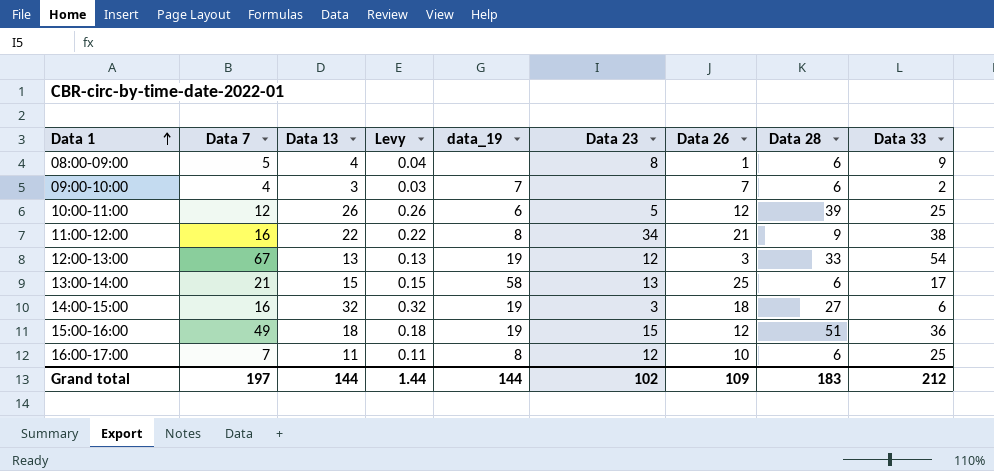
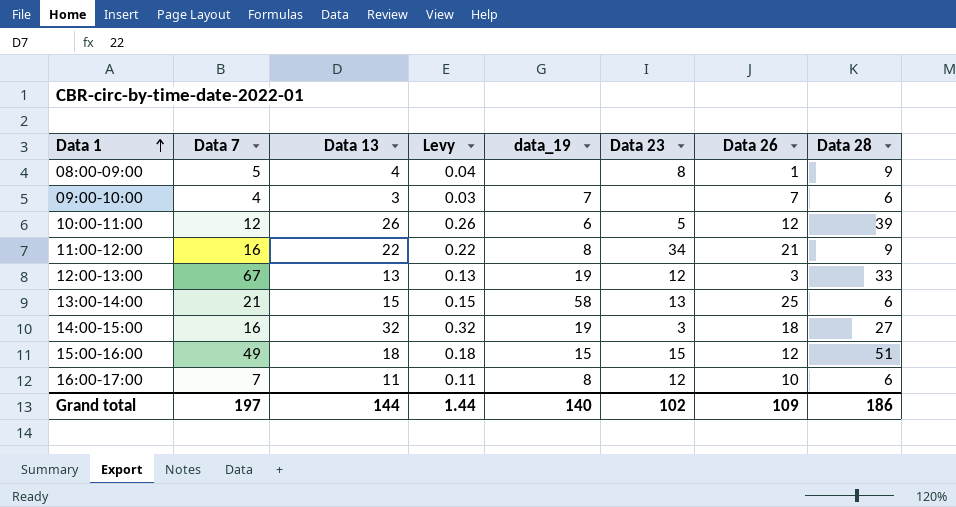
column Data 33 | position: 9 -> none
08:00-09:00 | Data 28: 6 -> 9
15:00-16:00 | data_19: 19 -> 15
Grand total | data_19: 144 -> 140
Grand total | Data 28: 183 -> 186

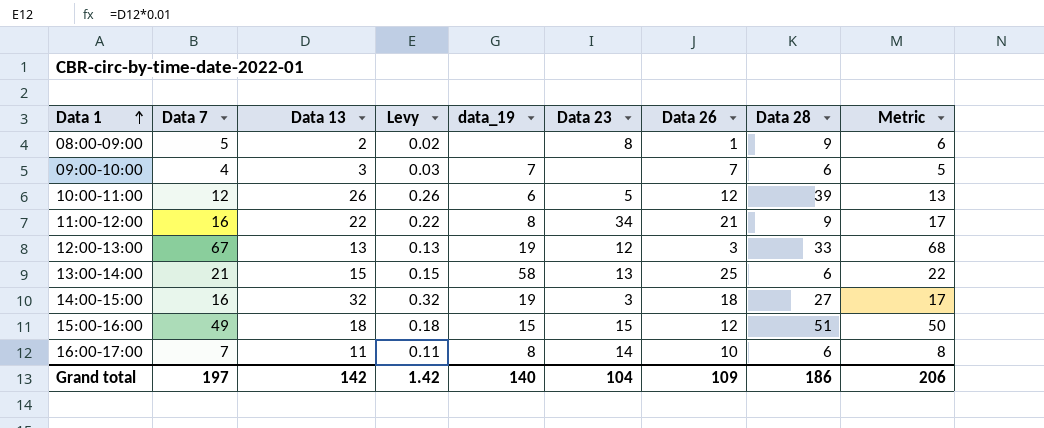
column Metric | formula: none -> [Data 7] + 1
08:00-09:00 | Data 13: 4 -> 2
08:00-09:00 | Levy: 0.04 -> 0.02
16:00-17:00 | Data 23: 12 -> 14
Grand total | Data 13: 144 -> 142
Grand total | Levy: 1.44 -> 1.42
Grand total | Data 23: 102 -> 104

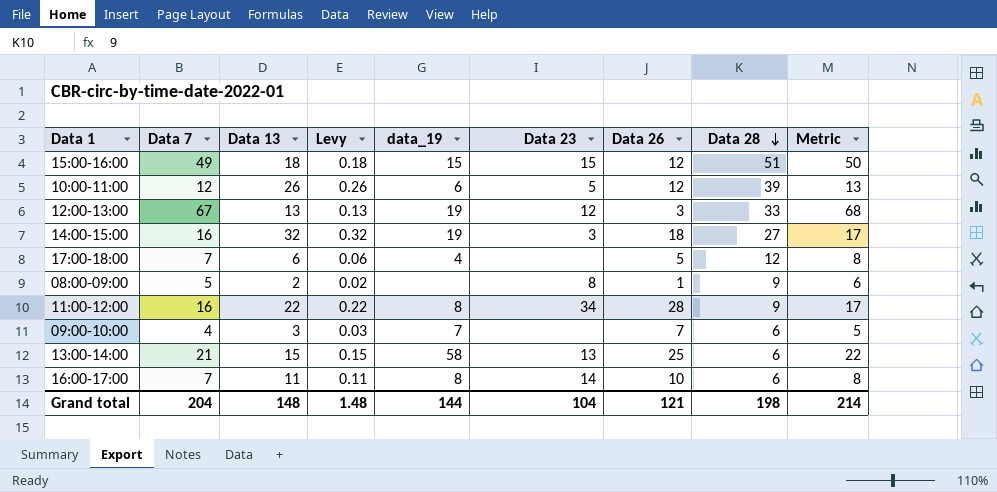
row order: Data 1 ascending -> Data 28 descending
row 17:00-18:00: none -> 7 | 6 | 0.06 | 4 | none | 5 | 12 | 8
11:00-12:00 | Data 26: 21 -> 28
Grand total | Data 7: 197 -> 204
Grand total | Data 13: 142 -> 148
Grand total | Levy: 1.42 -> 1.48
Grand total | data_19: 140 -> 144
Grand total | Data 26: 109 -> 121
Grand total | Data 28: 186 -> 198
Grand total | Metric: 206 -> 214

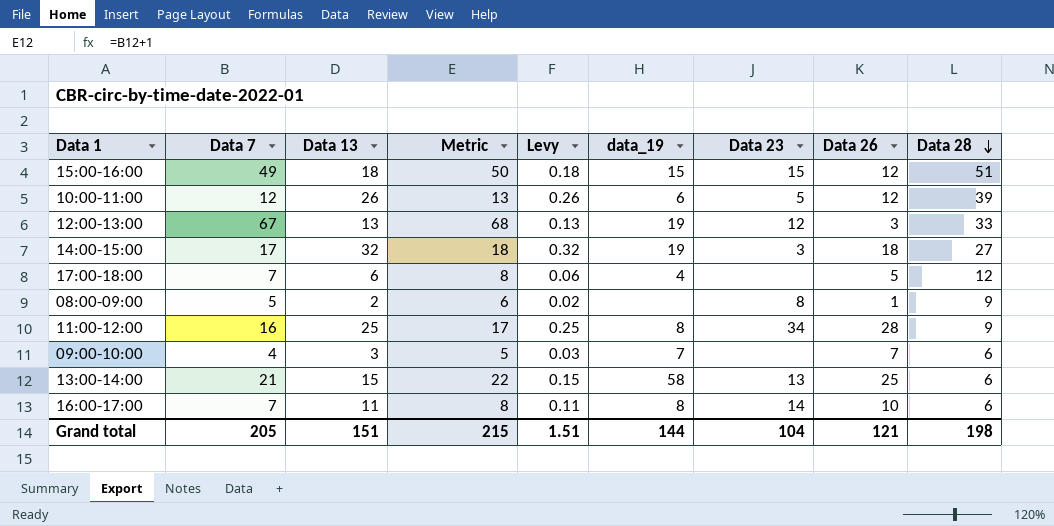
column Metric | position: 9 -> 4
14:00-15:00 | Data 7: 16 -> 17
14:00-15:00 | Metric: 17 -> 18
11:00-12:00 | Data 13: 22 -> 25
11:00-12:00 | Levy: 0.22 -> 0.25
Grand total | Data 7: 204 -> 205
Grand total | Data 13: 148 -> 151
Grand total | Metric: 214 -> 215
Grand total | Levy: 1.48 -> 1.51

